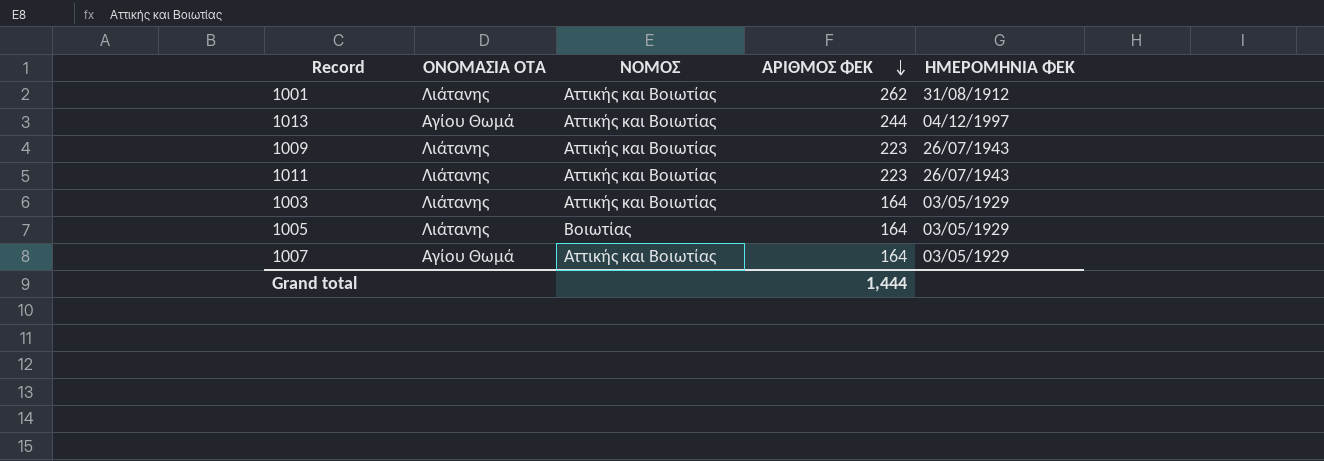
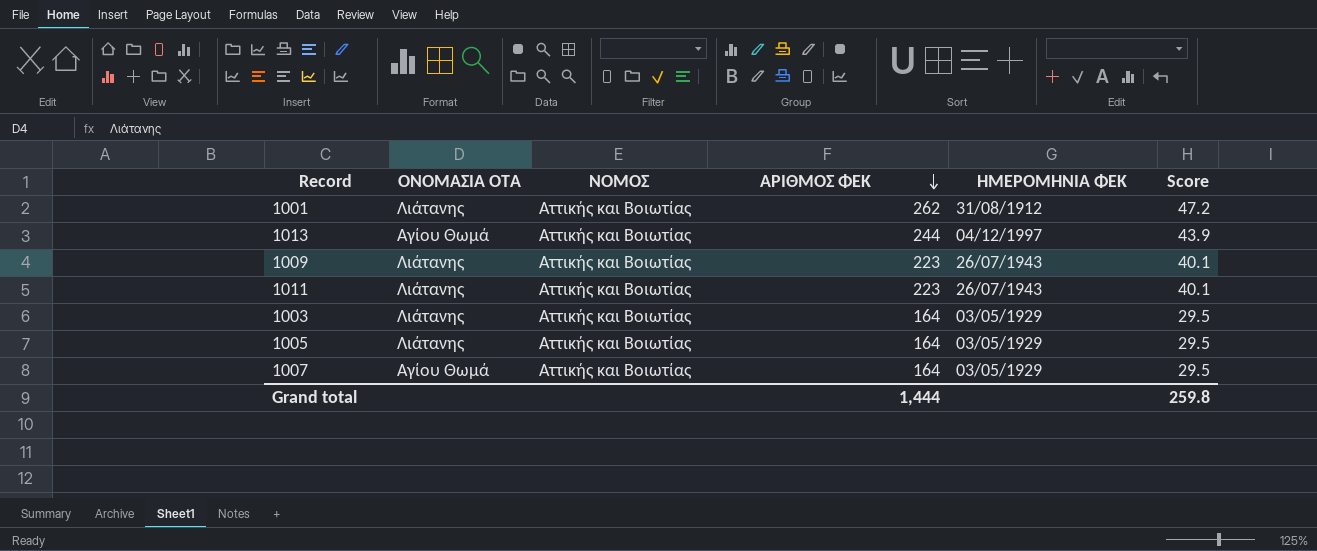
column Score | formula: none -> [ΑΡΙΘΜΟΣ ΦΕΚ] * 0.18
1005 | ΝΟΜΟΣ: Βοιωτίας -> Αττικής και Βοιωτίας

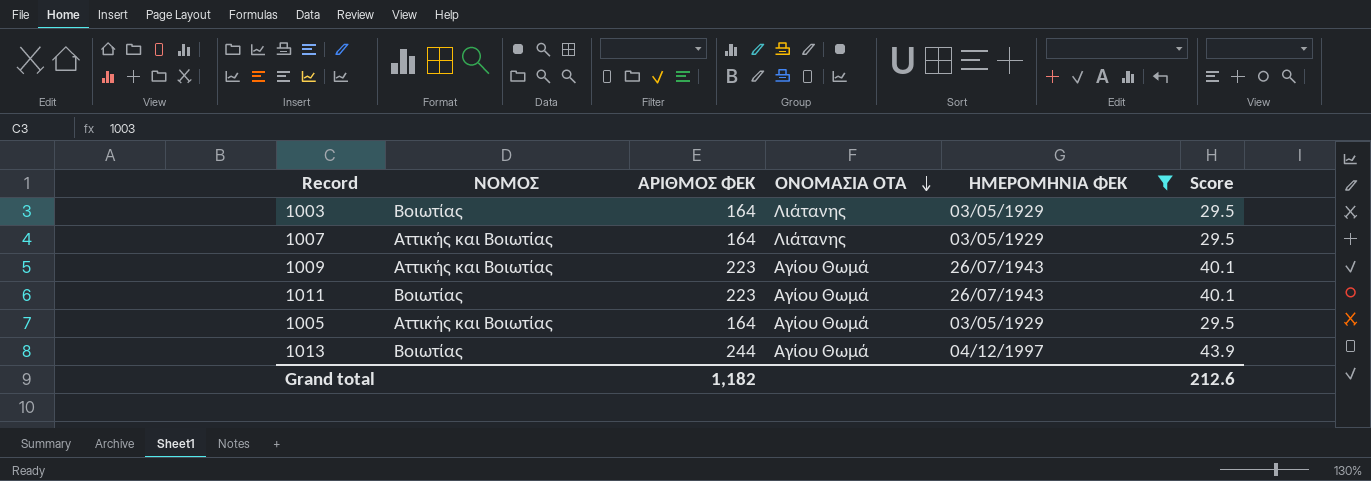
filter: none -> ΗΜΕΡΟΜΗΝΙΑ ΦΕΚ != 31/08/1912
row order: ΑΡΙΘΜΟΣ ΦΕΚ descending -> ΟΝΟΜΑΣΙΑ ΟΤΑ descending
column ΟΝΟΜΑΣΙΑ ΟΤΑ | position: 2 -> 4
1003 | ΝΟΜΟΣ: Αττικής και Βοιωτίας -> Βοιωτίας
1007 | ΟΝΟΜΑΣΙΑ ΟΤΑ: Αγίου Θωμά -> Λιάτανης
1009 | ΟΝΟΜΑΣΙΑ ΟΤΑ: Λιάτανης -> Αγίου Θωμά
1011 | ΝΟΜΟΣ: Αττικής και Βοιωτίας -> Βοιωτίας
1011 | ΟΝΟΜΑΣΙΑ ΟΤΑ: Λιάτανης -> Αγίου Θωμά
1005 | ΟΝΟΜΑΣΙΑ ΟΤΑ: Λιάτανης -> Αγίου Θωμά
1013 | ΝΟΜΟΣ: Αττικής και Βοιωτίας -> Βοιωτίας
Grand total | ΑΡΙΘΜΟΣ ΦΕΚ: 1,444 -> 1,182
Grand total | Score: 259.8 -> 212.6

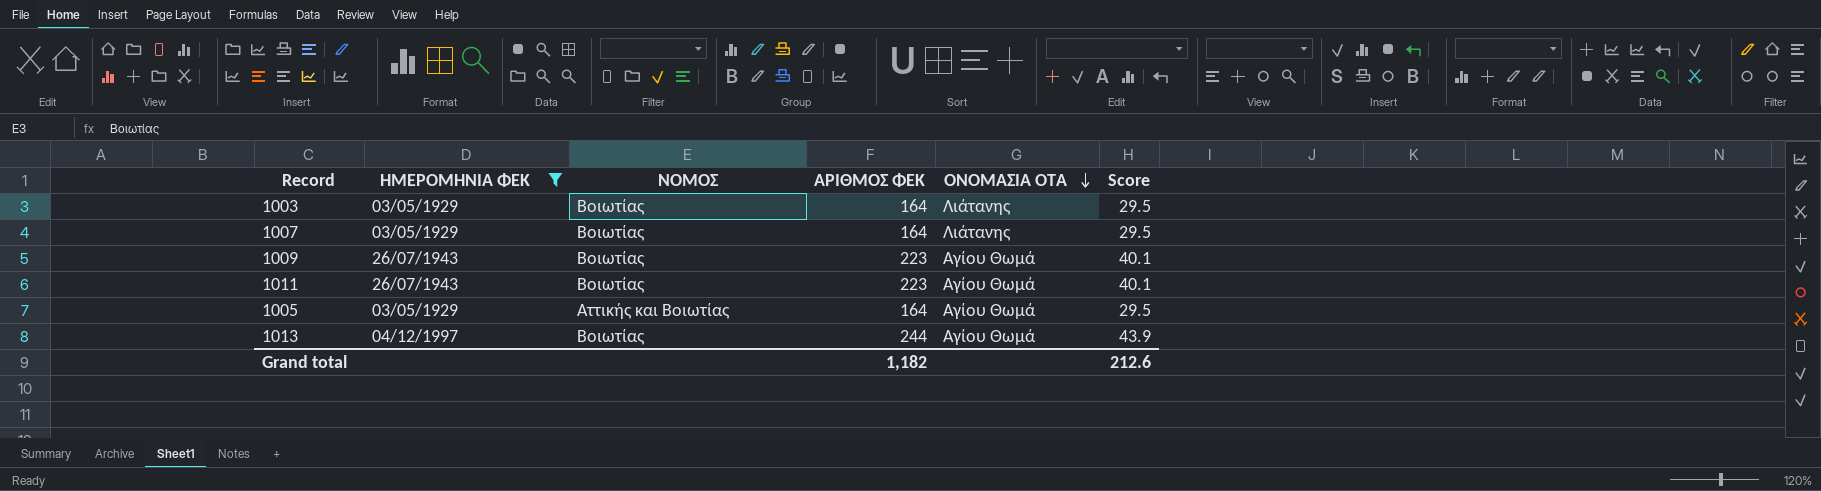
column ΗΜΕΡΟΜΗΝΙΑ ΦΕΚ | position: 5 -> 2
1007 | ΝΟΜΟΣ: Αττικής και Βοιωτίας -> Βοιωτίας
1009 | ΝΟΜΟΣ: Αττικής και Βοιωτίας -> Βοιωτίας

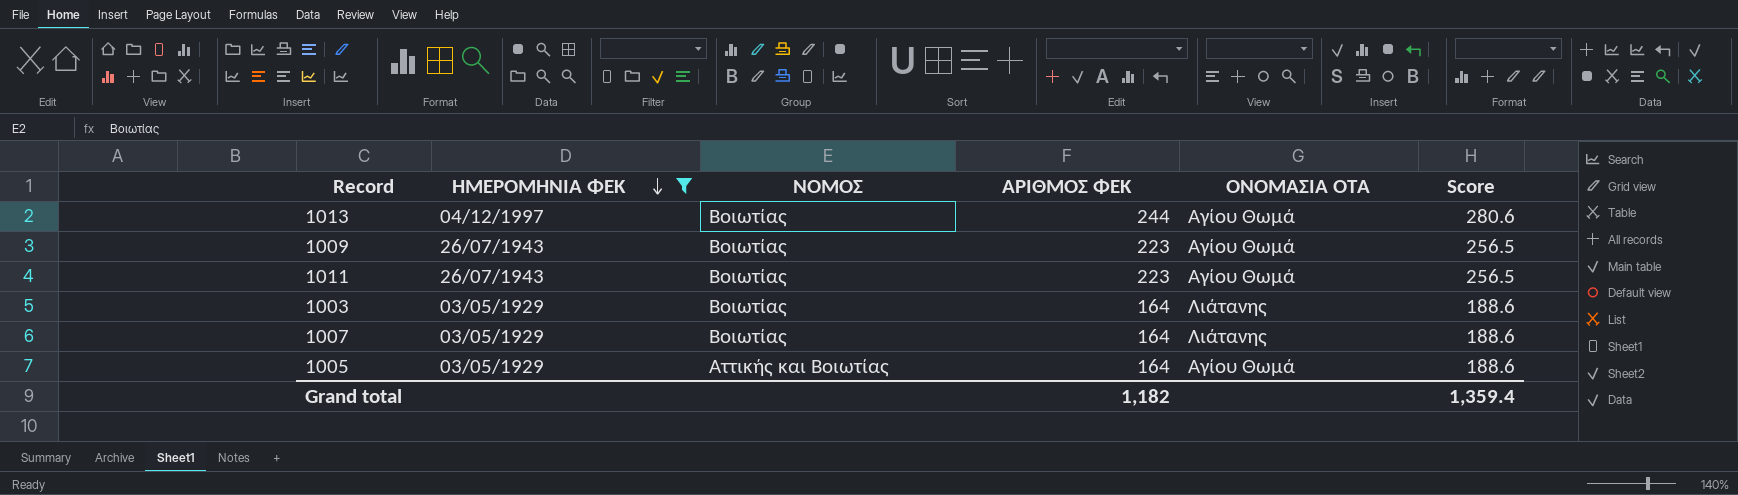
row order: ΟΝΟΜΑΣΙΑ ΟΤΑ descending -> ΗΜΕΡΟΜΗΝΙΑ ΦΕΚ descending
column Score | formula: [ΑΡΙΘΜΟΣ ΦΕΚ] * 0.18 -> [ΑΡΙΘΜΟΣ ΦΕΚ] * 1.15
Grand total | Score: 212.6 -> 1,359.4

